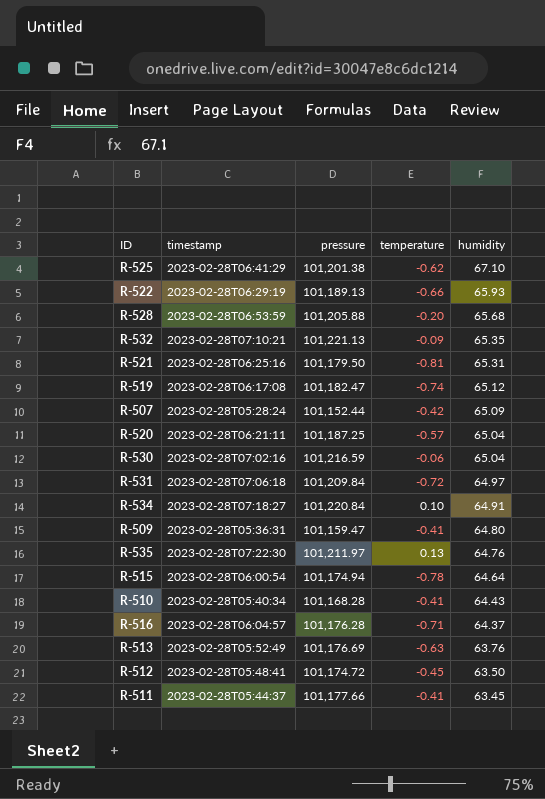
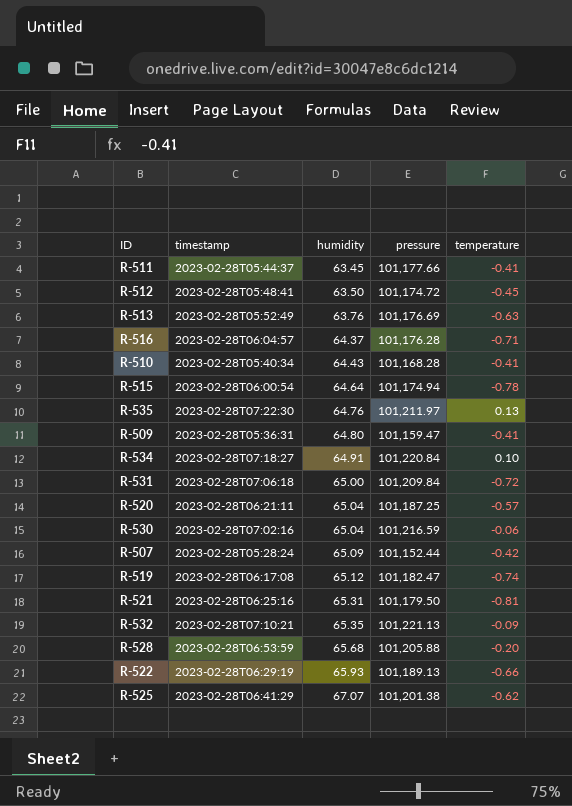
row order: humidity descending -> humidity ascending
column humidity | position: 5 -> 3
R-531 | humidity: 64.97 -> 65.00
R-525 | humidity: 67.10 -> 67.07

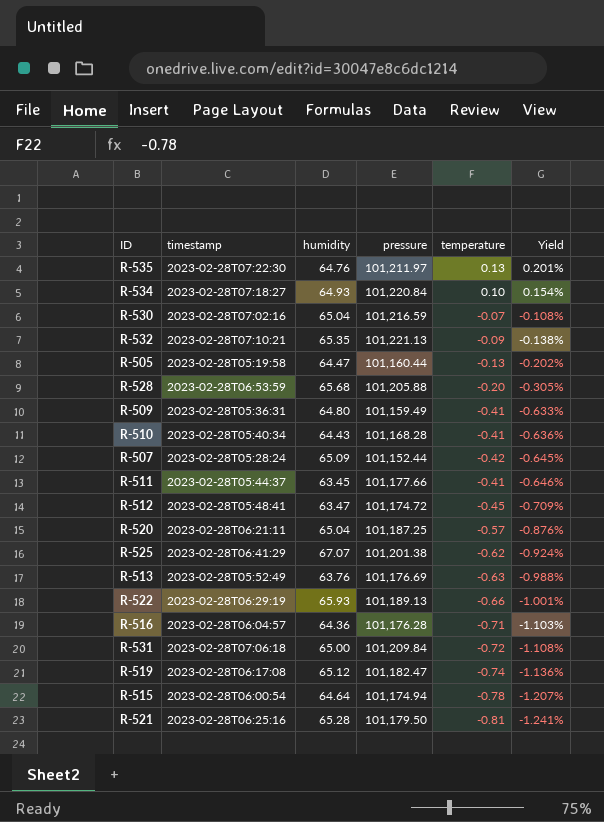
row order: humidity ascending -> Yield descending
column Yield | formula: none -> [temperature] / [humidity]
R-534 | humidity: 64.91 -> 64.93
R-530 | temperature: -0.06 -> -0.07
row R-505: none -> 2023-02-28T05:19:58 | 64.47 | 101,160.44 | -0.13 | -0.202%
R-509 | pressure: 101,159.47 -> 101,159.49
R-512 | humidity: 63.50 -> 63.47
R-516 | humidity: 64.37 -> 64.36
R-521 | humidity: 65.31 -> 65.28

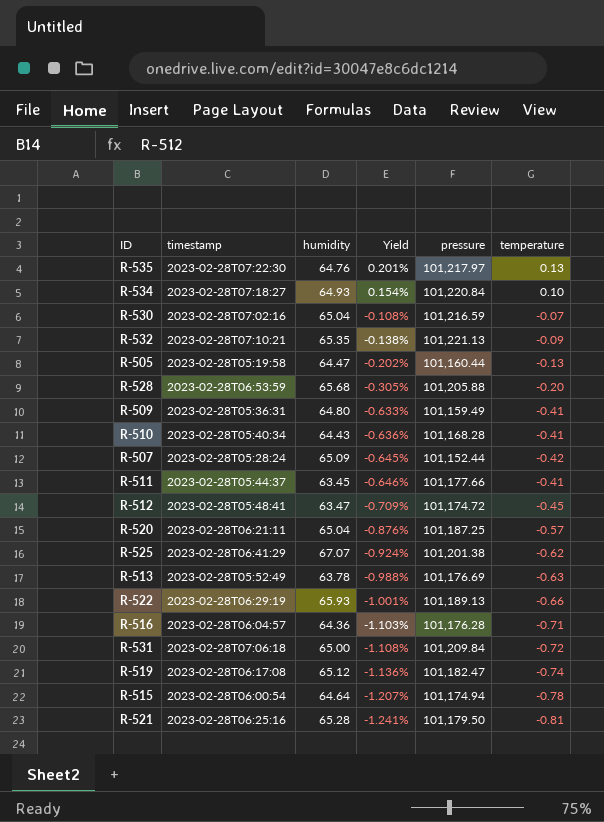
column Yield | position: 6 -> 4
R-535 | pressure: 101,211.97 -> 101,217.97
R-513 | humidity: 63.76 -> 63.78

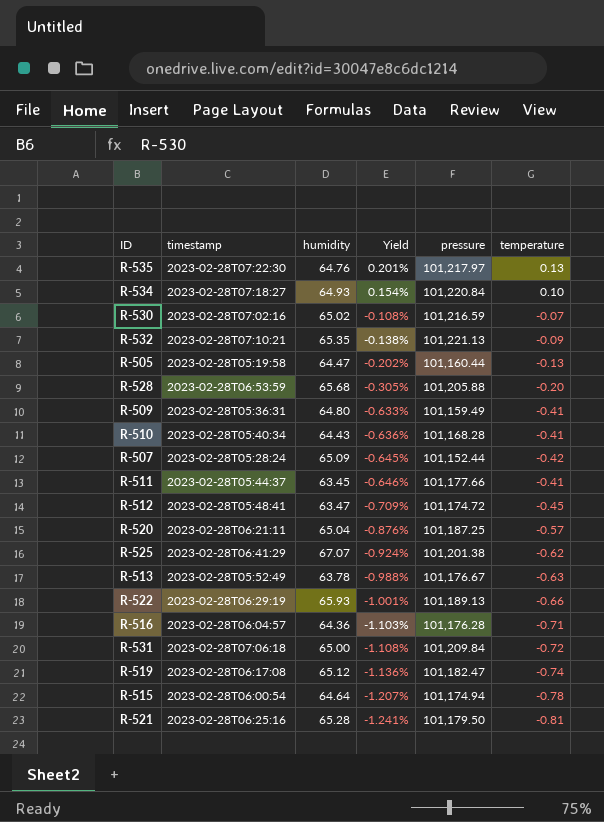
R-530 | humidity: 65.04 -> 65.02
R-513 | pressure: 101,176.69 -> 101,176.67

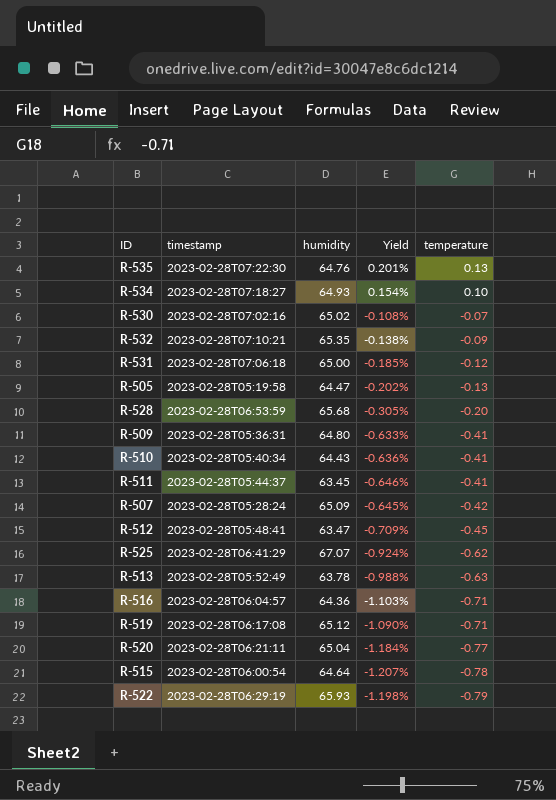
row order: Yield descending -> temperature descending
column pressure | position: 5 -> none
row R-521: 2023-02-28T06:25:16 | 65.28 | -1.241% | 101,179.50 | -0.81 -> none
R-531 | Yield: -1.108% -> -0.185%
R-531 | temperature: -0.72 -> -0.12
R-519 | Yield: -1.136% -> -1.090%
R-519 | temperature: -0.74 -> -0.71
R-520 | Yield: -0.876% -> -1.184%
R-520 | temperature: -0.57 -> -0.77
R-522 | Yield: -1.001% -> -1.198%
R-522 | temperature: -0.66 -> -0.79

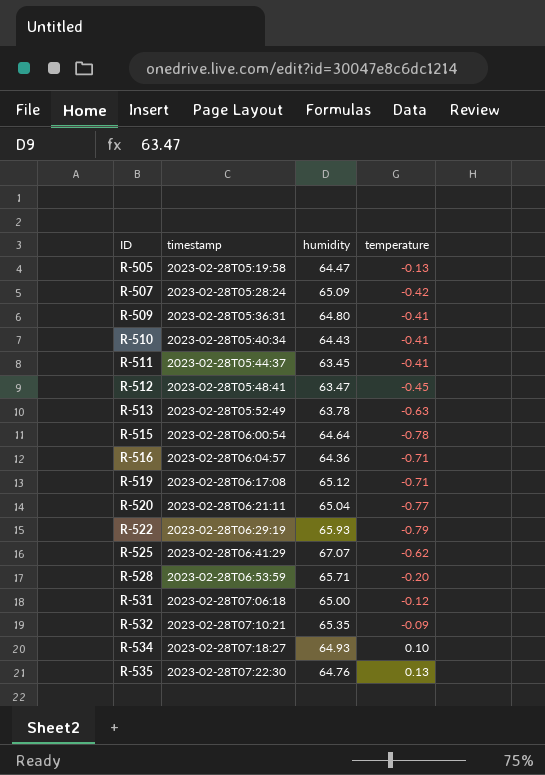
row order: temperature descending -> ID ascending
column Yield | formula: [temperature] / [humidity] -> none
row R-530: 2023-02-28T07:02:16 | 65.02 | -0.108% | -0.07 -> none
R-528 | humidity: 65.68 -> 65.71

